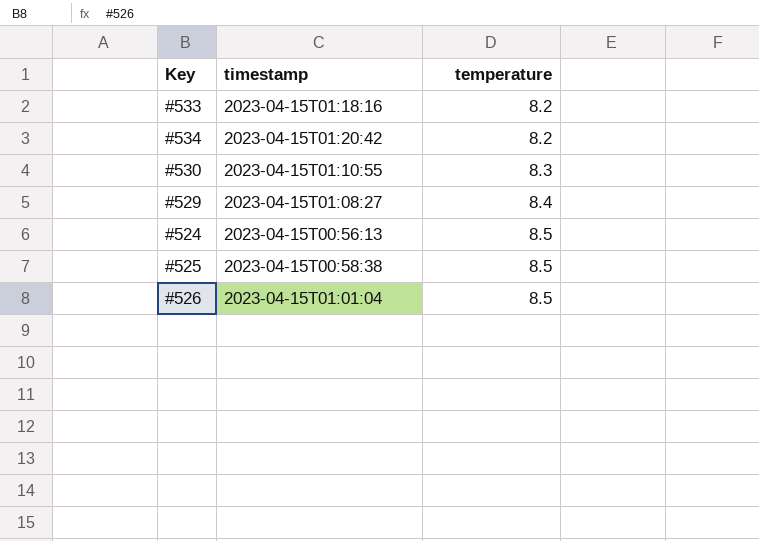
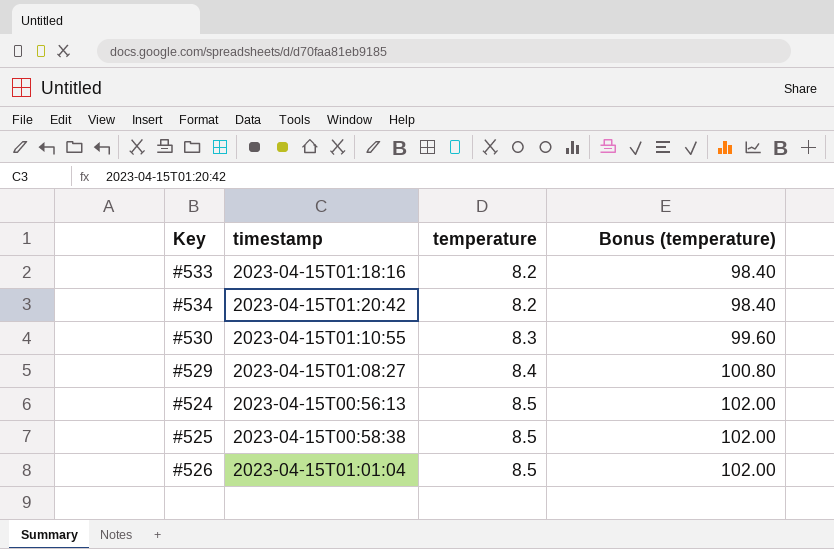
column Bonus (temperature) | formula: none -> [temperature] * 12

